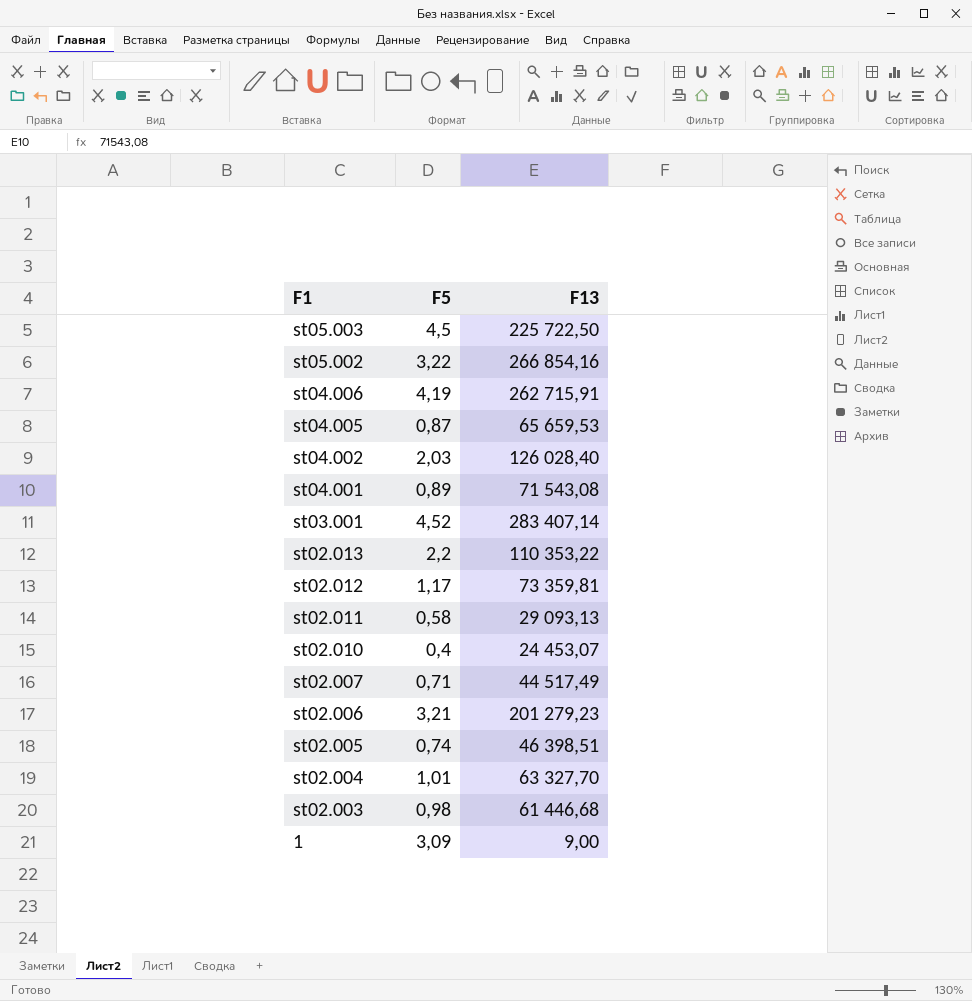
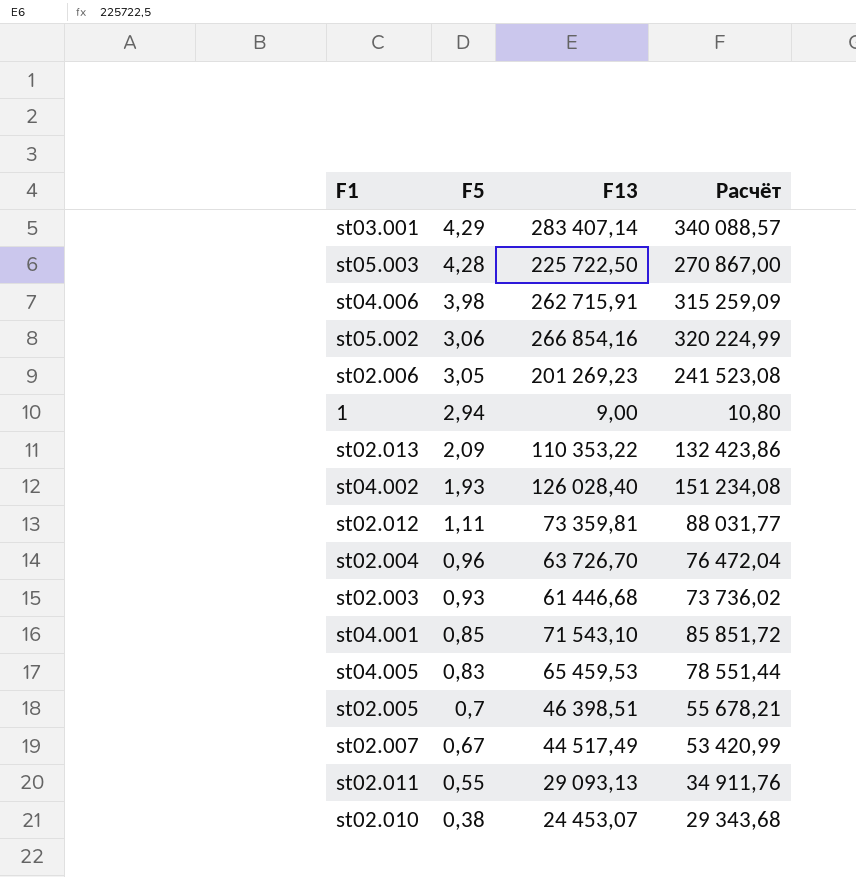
row order: F1 descending -> F5 descending
column Расчёт | formula: none -> [F13] * 1,2
st03.001 | F5: 4,52 -> 4,29
st05.003 | F5: 4,5 -> 4,28
st04.006 | F5: 4,19 -> 3,98
st05.002 | F5: 3,22 -> 3,06
st02.006 | F5: 3,21 -> 3,05
st02.006 | F13: 201 279,23 -> 201 269,23
1 | F5: 3,09 -> 2,94
st02.013 | F5: 2,2 -> 2,09
st04.002 | F5: 2,03 -> 1,93
st02.012 | F5: 1,17 -> 1,11
st02.004 | F5: 1,01 -> 0,96
st02.004 | F13: 63 327,70 -> 63 726,70
st02.003 | F5: 0,98 -> 0,93
st04.001 | F5: 0,89 -> 0,85
st04.001 | F13: 71 543,08 -> 71 543,10
st04.005 | F5: 0,87 -> 0,83
st04.005 | F13: 65 659,53 -> 65 459,53
st02.005 | F5: 0,74 -> 0,7
st02.007 | F5: 0,71 -> 0,67
st02.011 | F5: 0,58 -> 0,55
st02.010 | F5: 0,4 -> 0,38

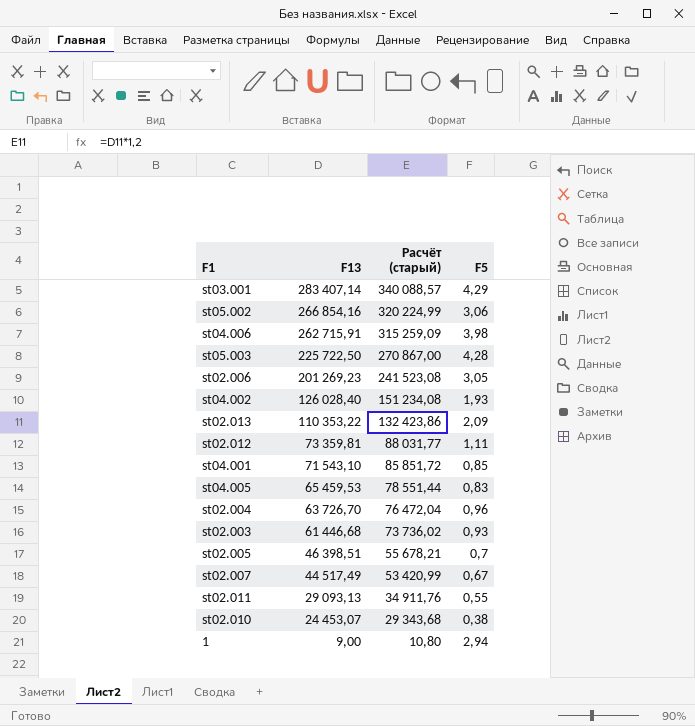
row order: F5 descending -> F13 descending
column name: Расчёт -> Расчёт (старый)
column F5 | position: 2 -> 4

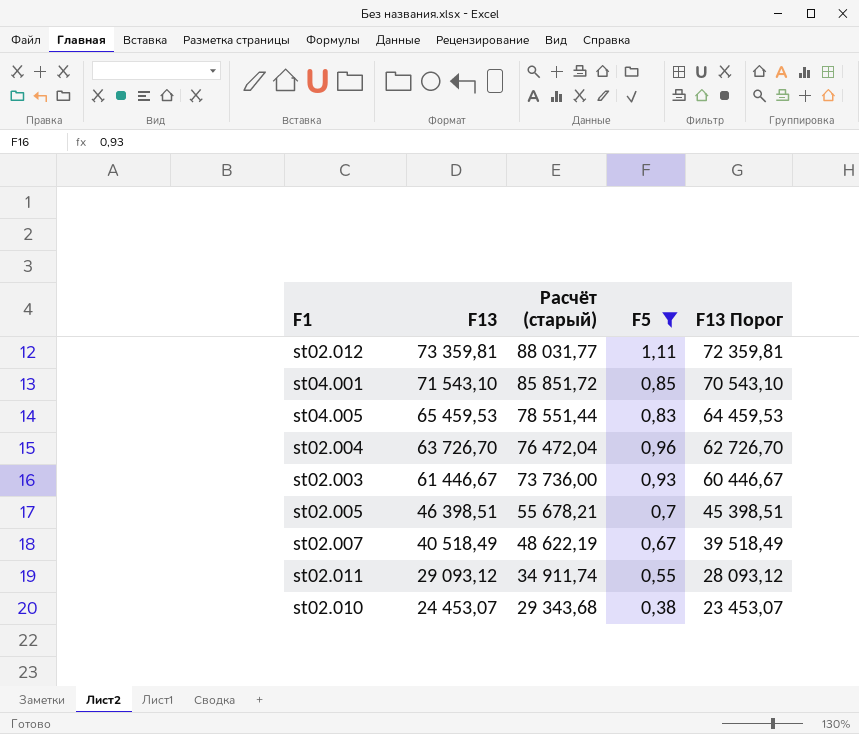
filter: none -> F5 <= 1,11
column F13 Порог | formula: none -> [F13] - 1000
st02.003 | F13: 61 446,68 -> 61 446,67
st02.003 | Расчёт (старый): 73 736,02 -> 73 736,00
st02.007 | F13: 44 517,49 -> 40 518,49
st02.007 | Расчёт (старый): 53 420,99 -> 48 622,19
st02.011 | F13: 29 093,13 -> 29 093,12
st02.011 | Расчёт (старый): 34 911,76 -> 34 911,74

